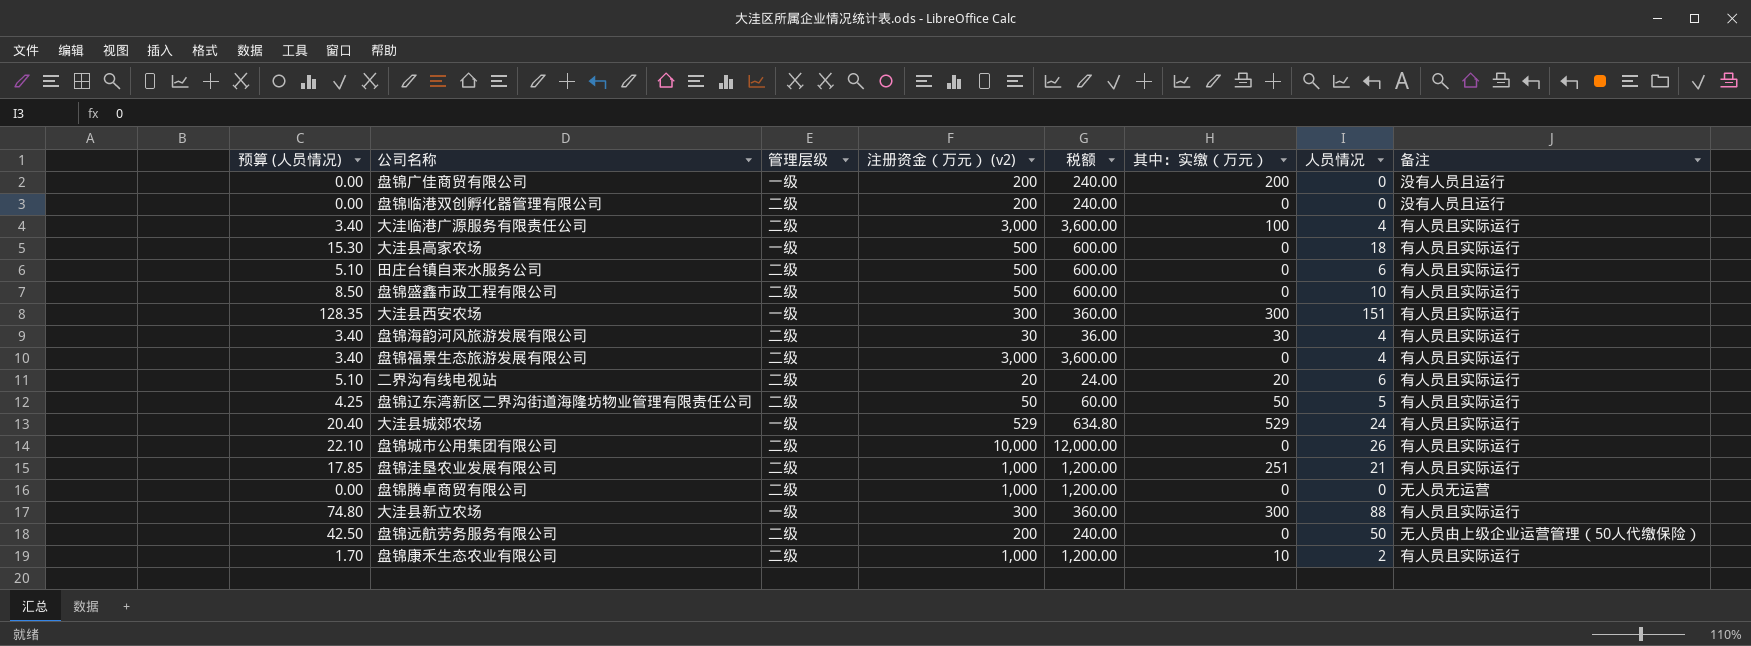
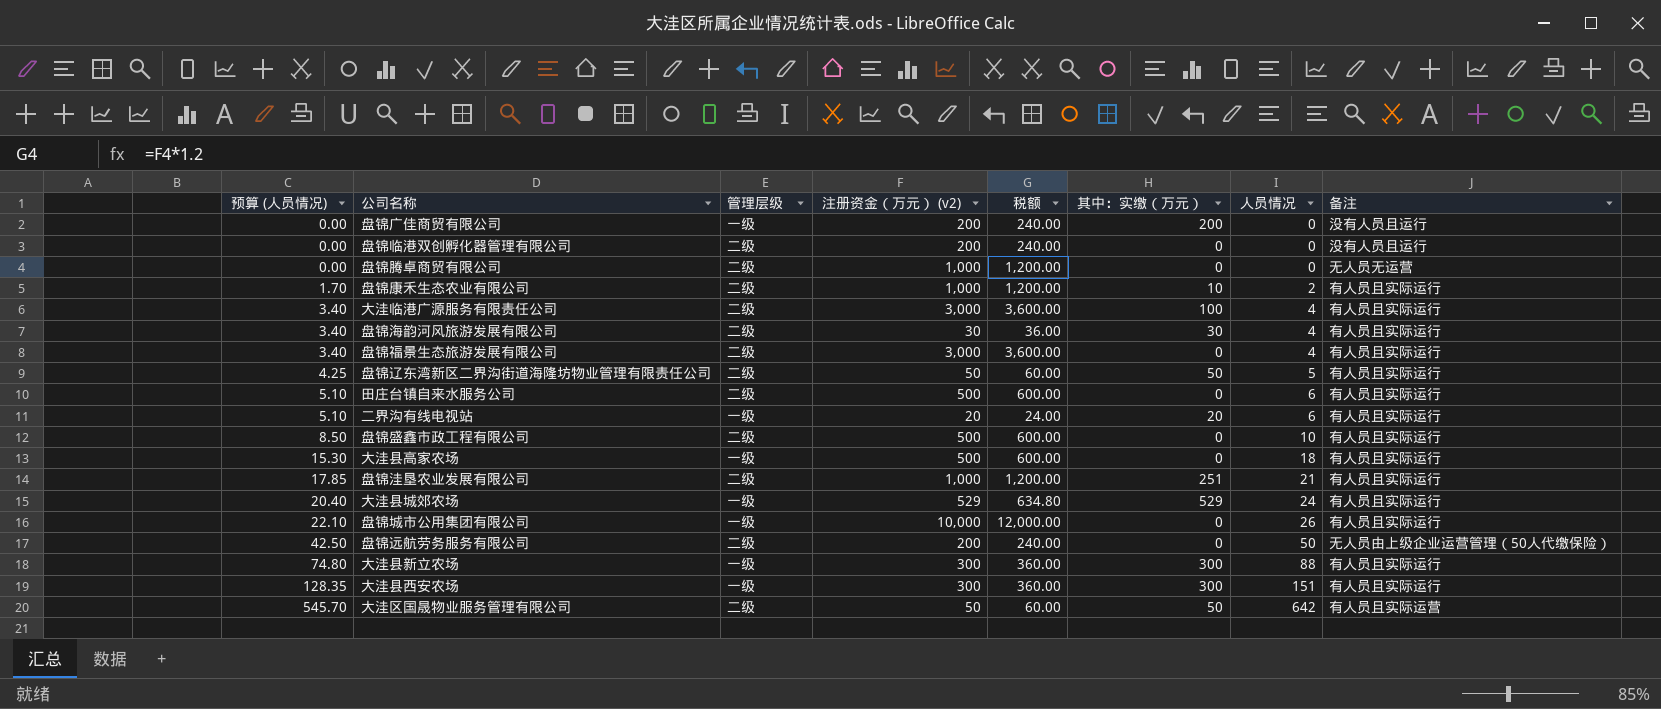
row order: none -> 预算 (人员情况) ascending
二界沟有线电视站 | 管理层级: 二级 -> 一级
盘锦城市公用集团有限公司 | 管理层级: 二级 -> 一级
row 大洼区国晟物业服务管理有限公司: none -> 545.70 | 二级 | 50 | 60.00 | 50 | 642 | 有人员且实际运营

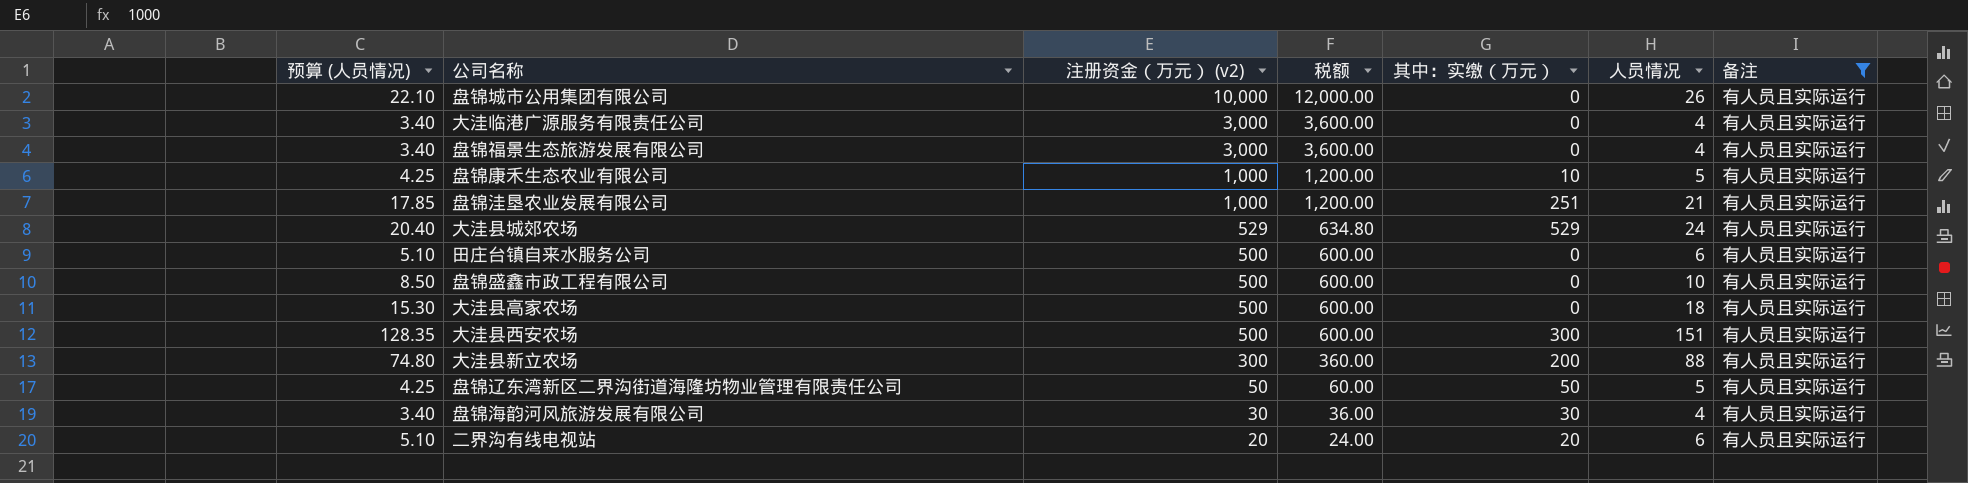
filter: none -> 备注 = 有人员且实际运行
row order: 预算 (人员情况) ascending -> 注册资金（万元） (v2) descending
column 管理层级 | position: 3 -> none
大洼临港广源服务有限责任公司 | 其中：实缴（万元）: 100 -> 0
盘锦康禾生态农业有限公司 | 预算 (人员情况): 1.70 -> 4.25
盘锦康禾生态农业有限公司 | 人员情况: 2 -> 5
大洼县西安农场 | 注册资金（万元） (v2): 300 -> 500
大洼县西安农场 | 税额: 360.00 -> 600.00
大洼县新立农场 | 其中：实缴（万元）: 300 -> 200

